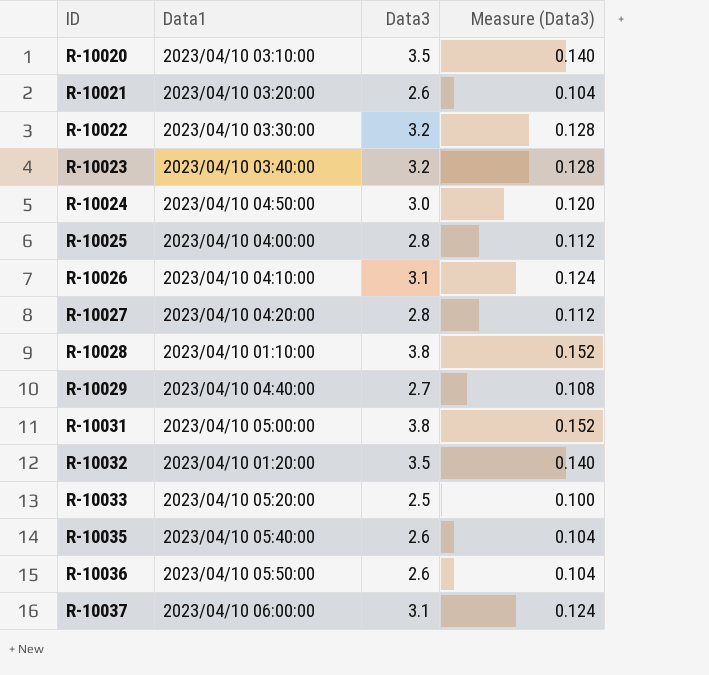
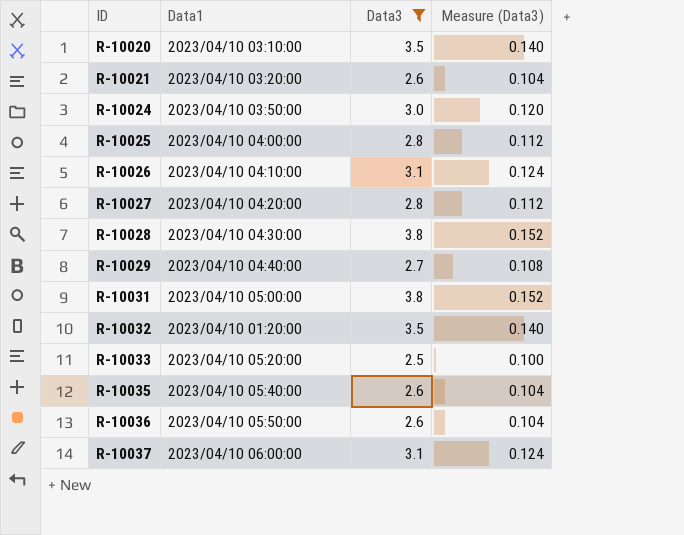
filter: none -> Data3 != 3.2
R-10024 | Data1: 2023/04/10 04:50:00 -> 2023/04/10 03:50:00
R-10028 | Data1: 2023/04/10 01:10:00 -> 2023/04/10 04:30:00

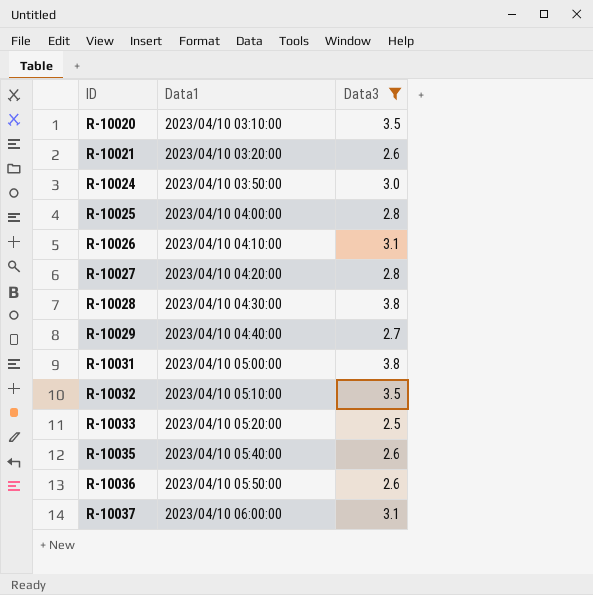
column Measure (Data3) | formula: [Data3] * 0.04 -> none
R-10032 | Data1: 2023/04/10 01:20:00 -> 2023/04/10 05:10:00

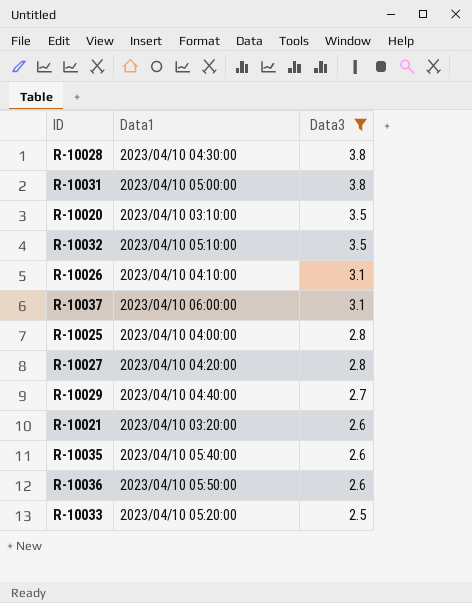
row order: ID ascending -> Data3 descending
row R-10024: 2023/04/10 03:50:00 | 3.0 -> none

